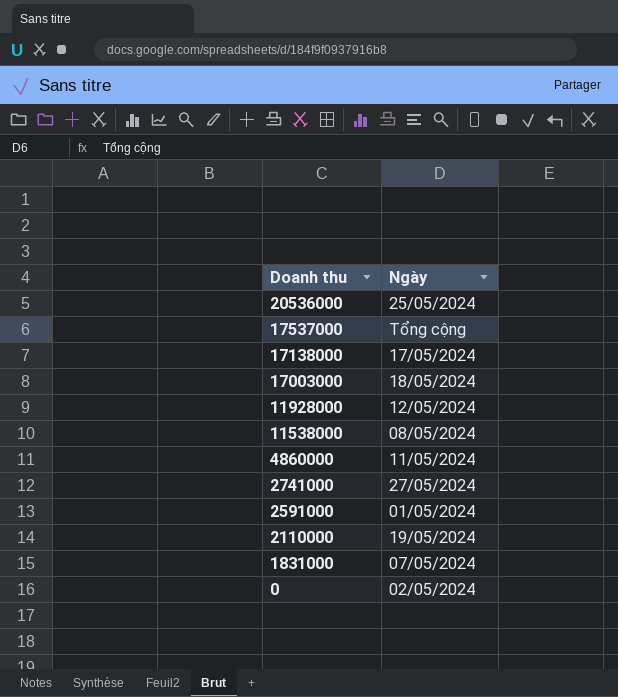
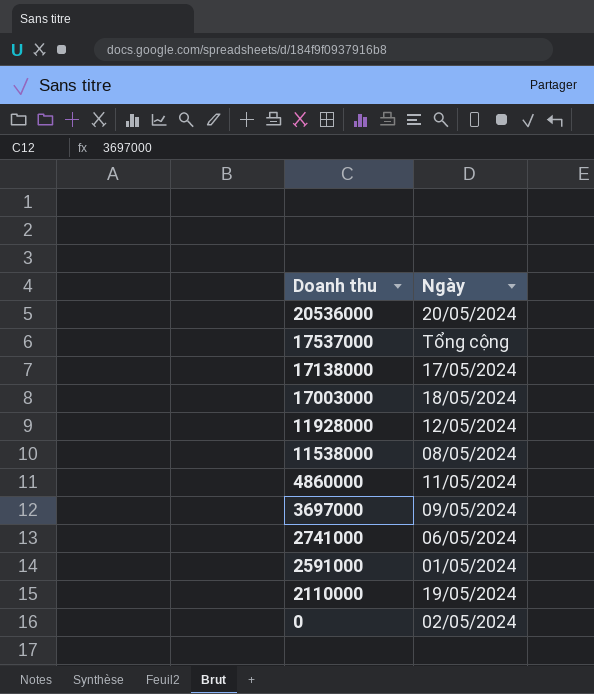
row 1831000: 07/05/2024 -> none
20536000 | Ngày: 25/05/2024 -> 20/05/2024
row 3697000: none -> 09/05/2024
2741000 | Ngày: 27/05/2024 -> 06/05/2024

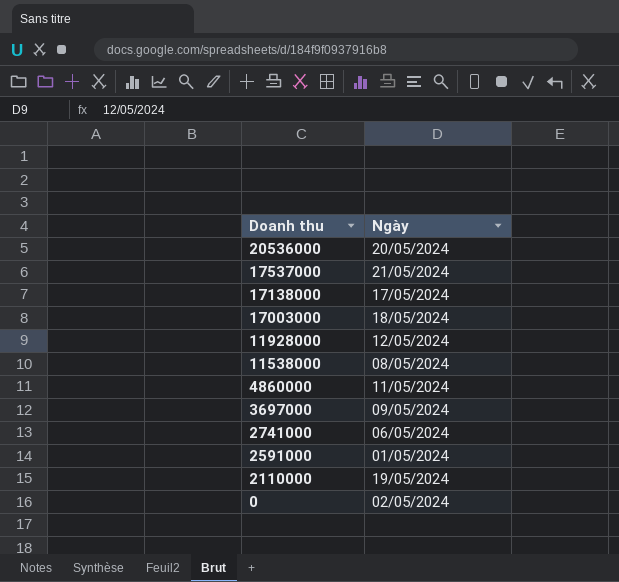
17537000 | Ngày: Tổng cộng -> 21/05/2024

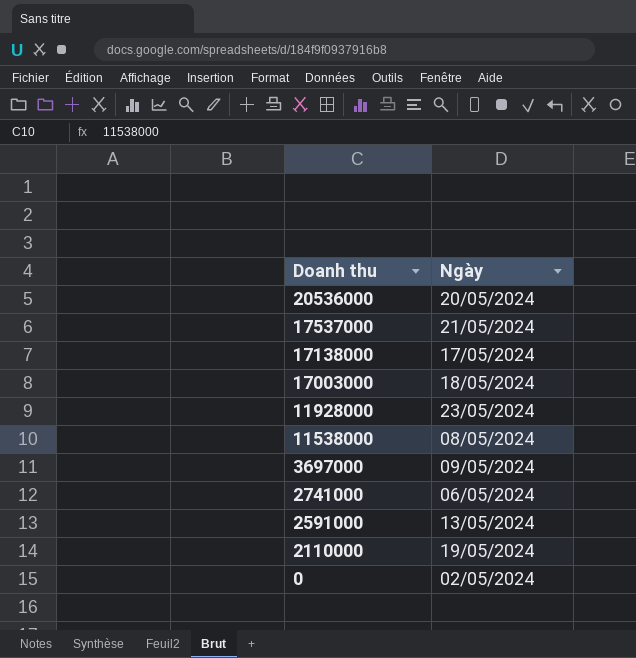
row 4860000: 11/05/2024 -> none
11928000 | Ngày: 12/05/2024 -> 23/05/2024
2591000 | Ngày: 01/05/2024 -> 13/05/2024

